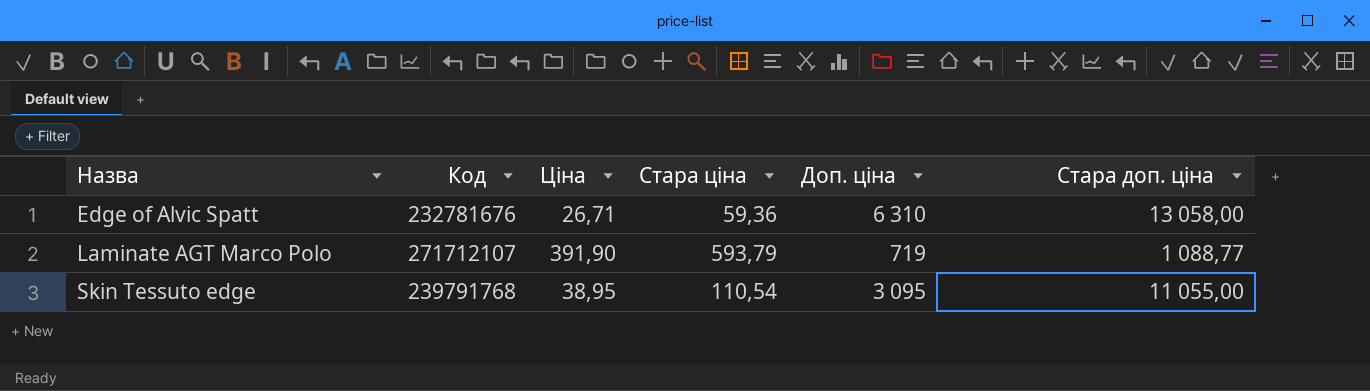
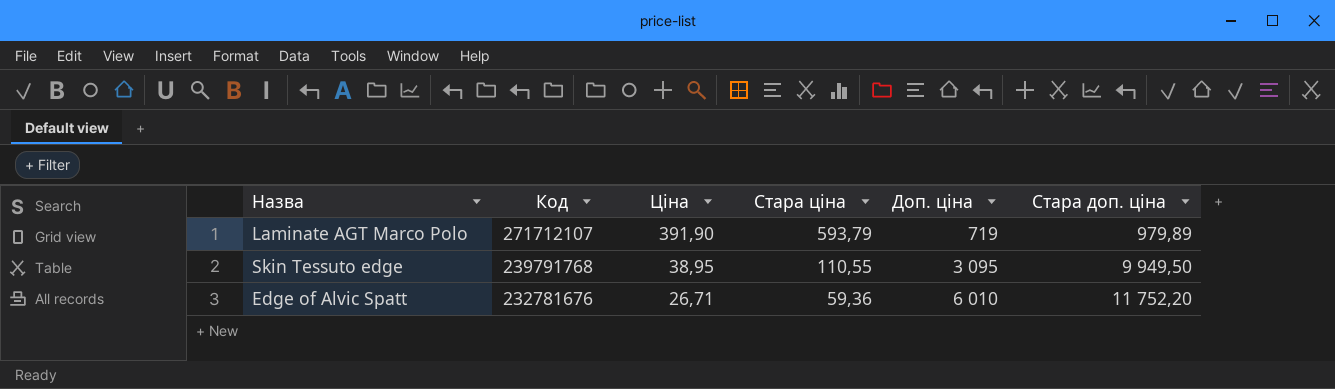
row order: Назва ascending -> Код descending
Laminate AGT Marco Polo | Стара доп. ціна: 1 088,77 -> 979,89
Skin Tessuto edge | Стара ціна: 110,54 -> 110,55
Skin Tessuto edge | Стара доп. ціна: 11 055,00 -> 9 949,50
Edge of Alvic Spatt | Доп. ціна: 6 310 -> 6 010
Edge of Alvic Spatt | Стара доп. ціна: 13 058,00 -> 11 752,20

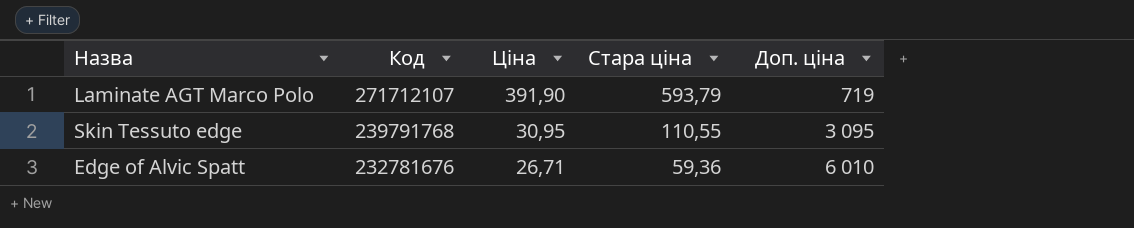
column Стара доп. ціна | position: 6 -> none
Skin Tessuto edge | Ціна: 38,95 -> 30,95

